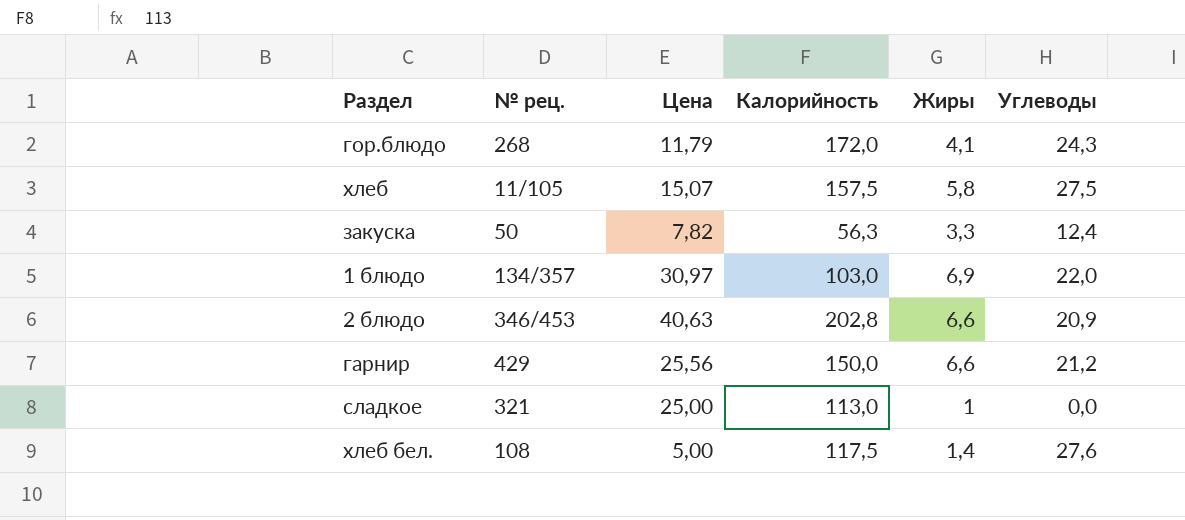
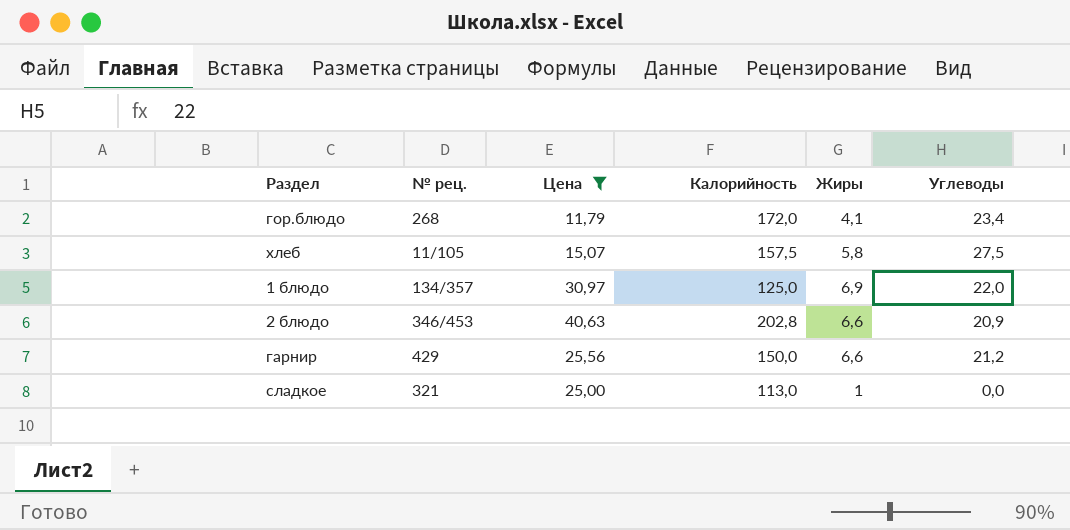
filter: none -> Цена >= 11,79
гор.блюдо | Углеводы: 24,3 -> 23,4
1 блюдо | Калорийность: 103,0 -> 125,0

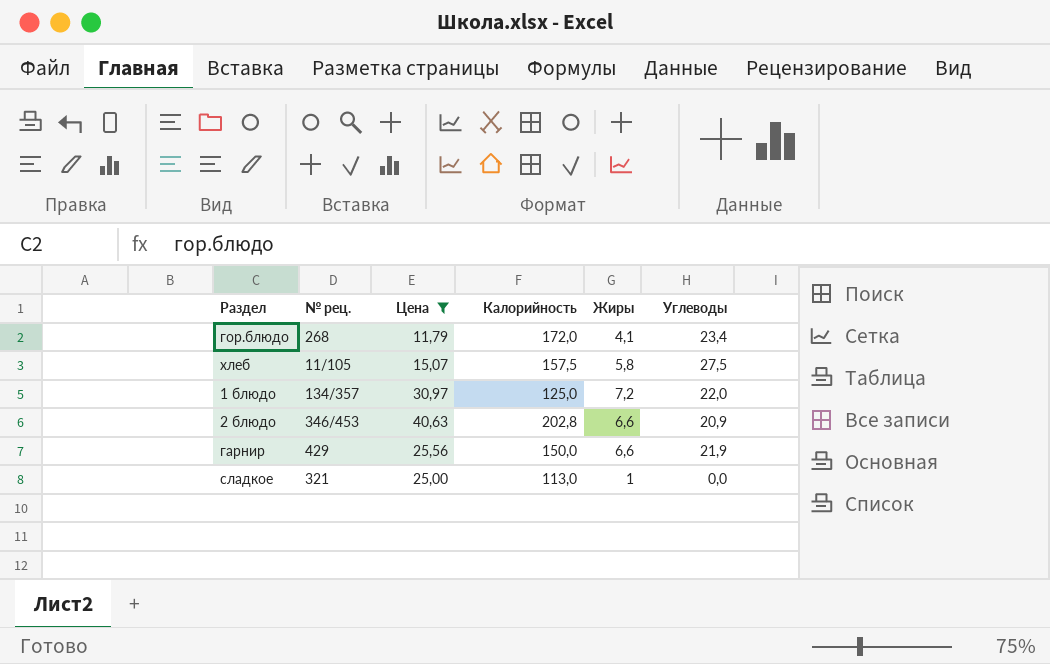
1 блюдо | Жиры: 6,9 -> 7,2
гарнир | Углеводы: 21,2 -> 21,9

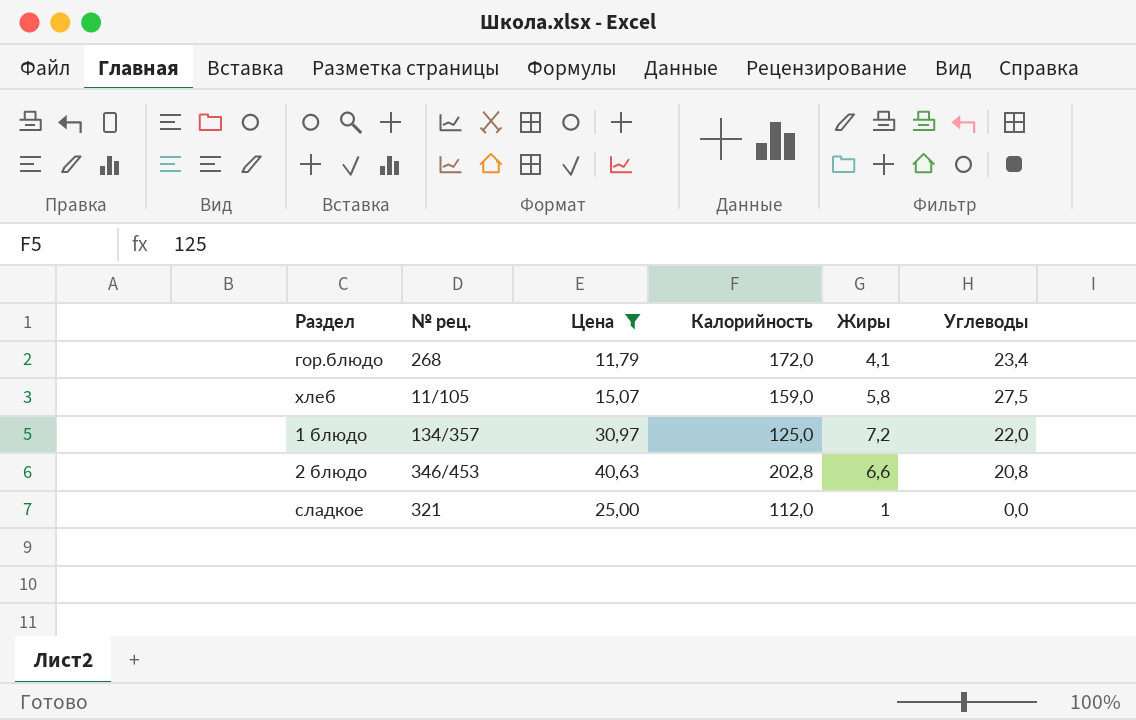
row гарнир: 429 | 25,56 | 150,0 | 6,6 | 21,9 -> none
хлеб | Калорийность: 157,5 -> 159,0
2 блюдо | Углеводы: 20,9 -> 20,8
сладкое | Калорийность: 113,0 -> 112,0

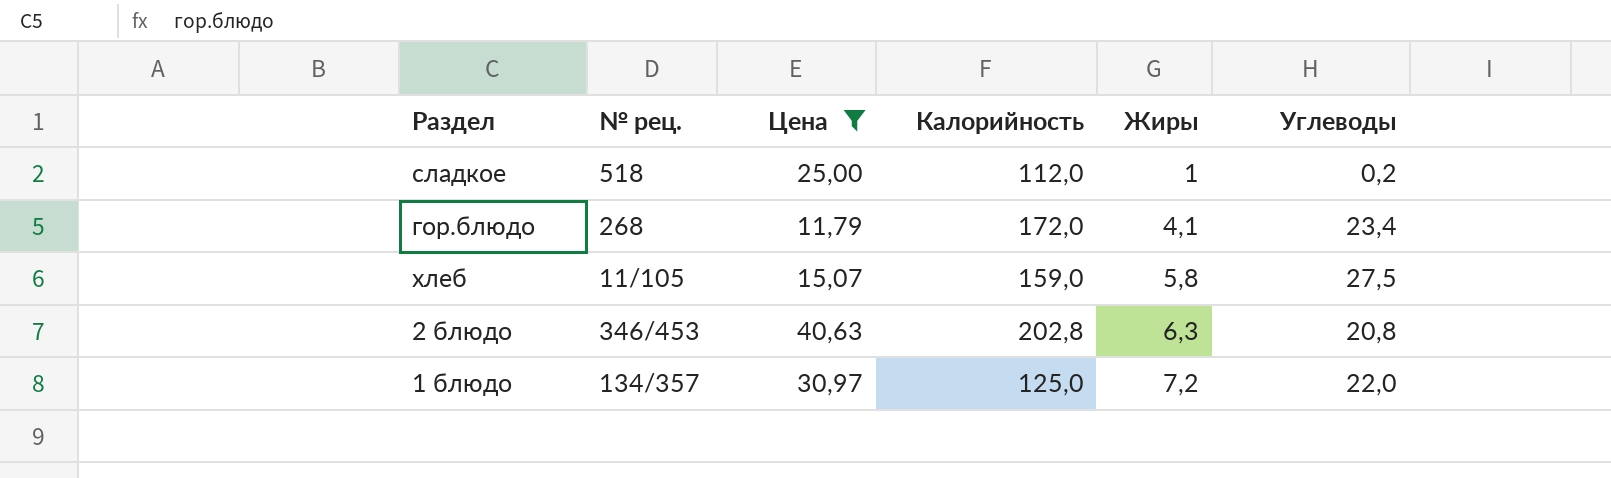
row order: none -> Жиры ascending
сладкое | № рец.: 321 -> 518
сладкое | Углеводы: 0,0 -> 0,2
2 блюдо | Жиры: 6,6 -> 6,3

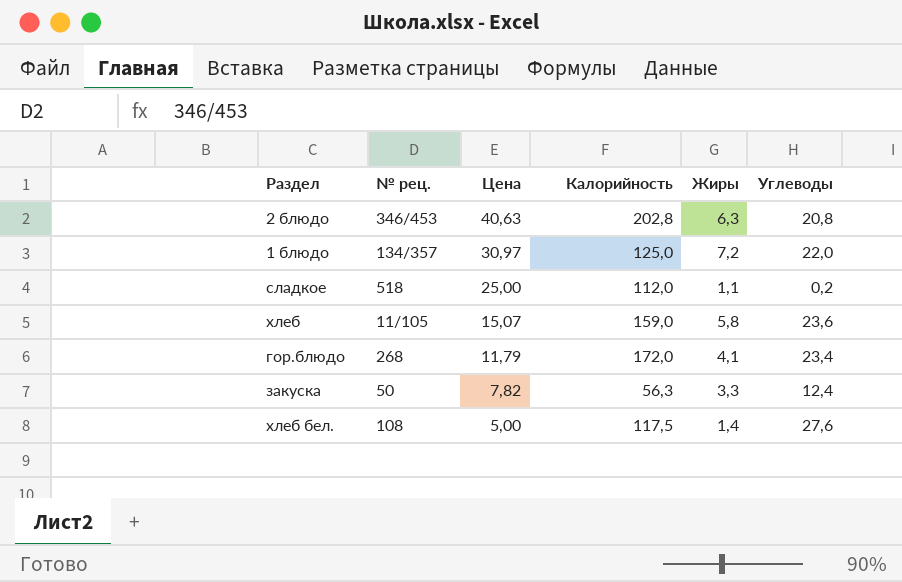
filter: Цена >= 11,79 -> none
row order: Жиры ascending -> Цена descending
сладкое | Жиры: 1 -> 1,1
хлеб | Углеводы: 27,5 -> 23,6

